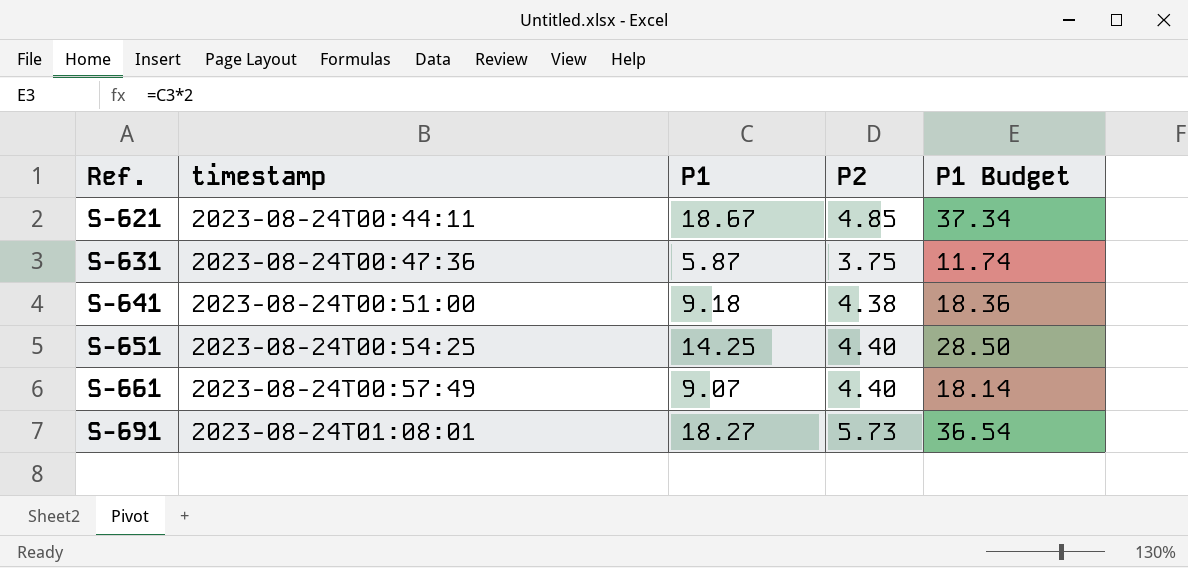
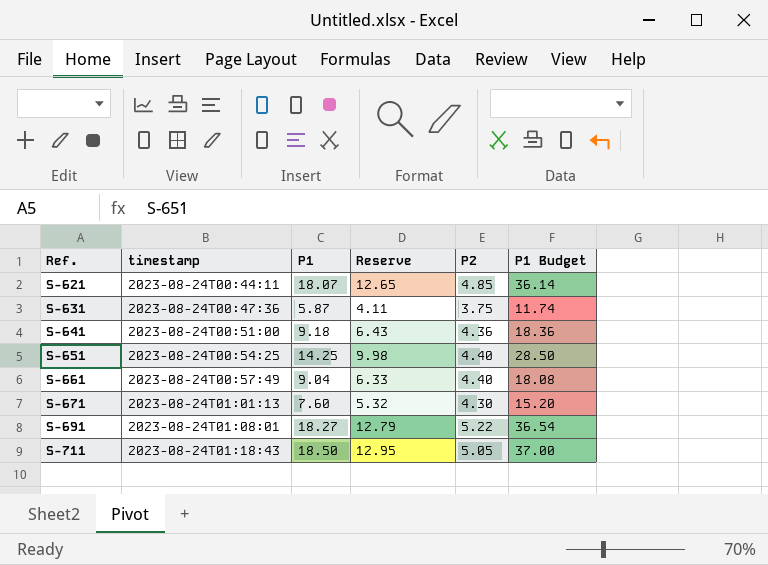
column Reserve | formula: none -> [P1] * 0.7
S-621 | P1: 18.67 -> 18.07
S-621 | P1 Budget: 37.34 -> 36.14
S-641 | P2: 4.38 -> 4.36
S-661 | P1: 9.07 -> 9.04
S-661 | P1 Budget: 18.14 -> 18.08
row S-671: none -> 2023-08-24T01:01:13 | 7.60 | 5.32 | 4.30 | 15.20
S-691 | P2: 5.73 -> 5.22
row S-711: none -> 2023-08-24T01:18:43 | 18.50 | 12.95 | 5.05 | 37.00

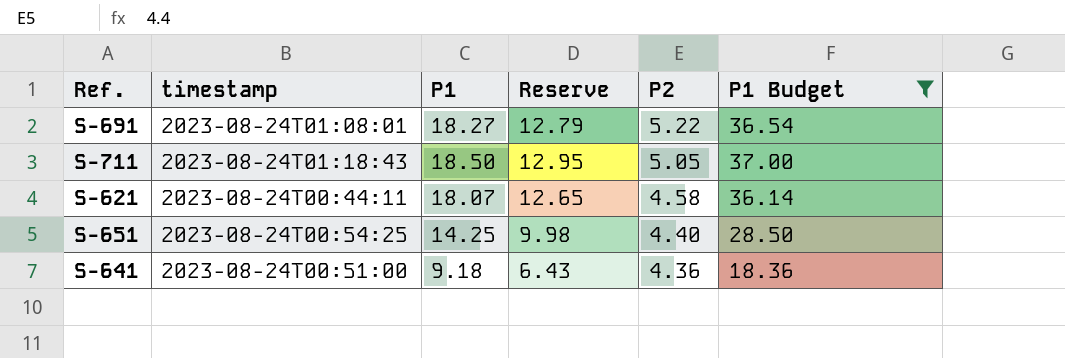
filter: none -> P1 Budget >= 18.36
row order: Ref. ascending -> P2 descending
S-621 | P2: 4.85 -> 4.58

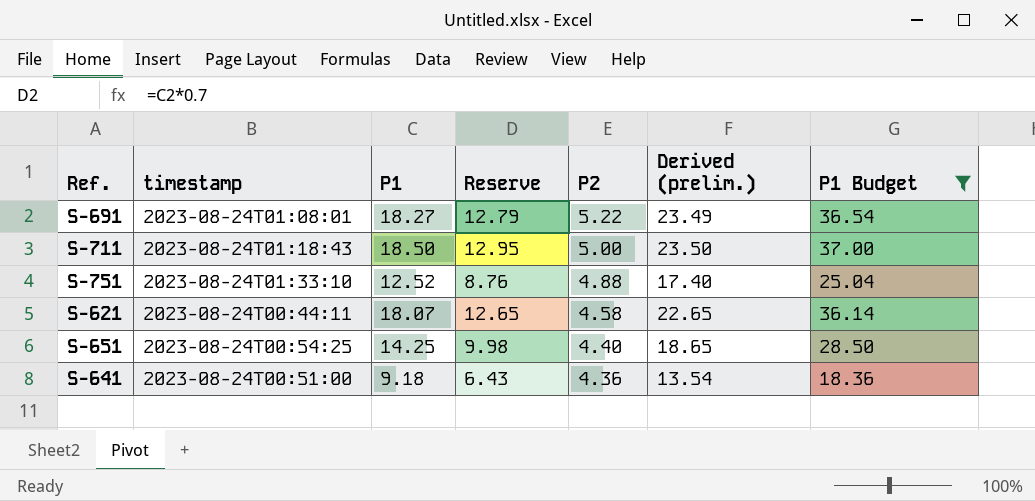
column Derived (prelim.) | formula: none -> [P1] + [P2]
S-711 | P2: 5.05 -> 5.00
row S-751: none -> 2023-08-24T01:33:10 | 12.52 | 8.76 | 4.88 | 17.40 | 25.04

